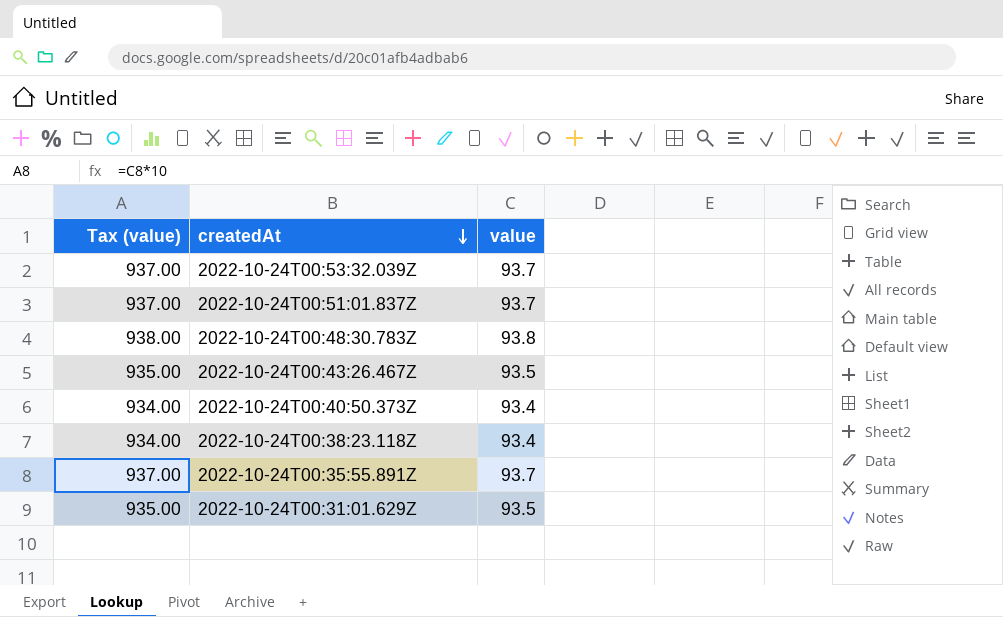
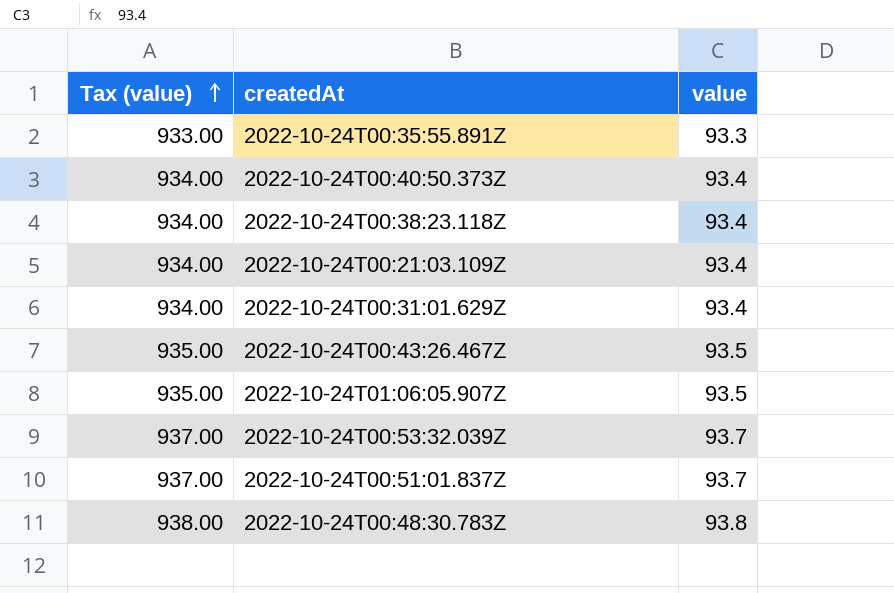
row order: createdAt descending -> Tax (value) ascending
2022-10-24T00:35:55.891Z | Tax (value): 937.00 -> 933.00
2022-10-24T00:35:55.891Z | value: 93.7 -> 93.3
row 2022-10-24T00:21:03.109Z: none -> 934.00 | 93.4
2022-10-24T00:31:01.629Z | Tax (value): 935.00 -> 934.00
2022-10-24T00:31:01.629Z | value: 93.5 -> 93.4
row 2022-10-24T01:06:05.907Z: none -> 935.00 | 93.5

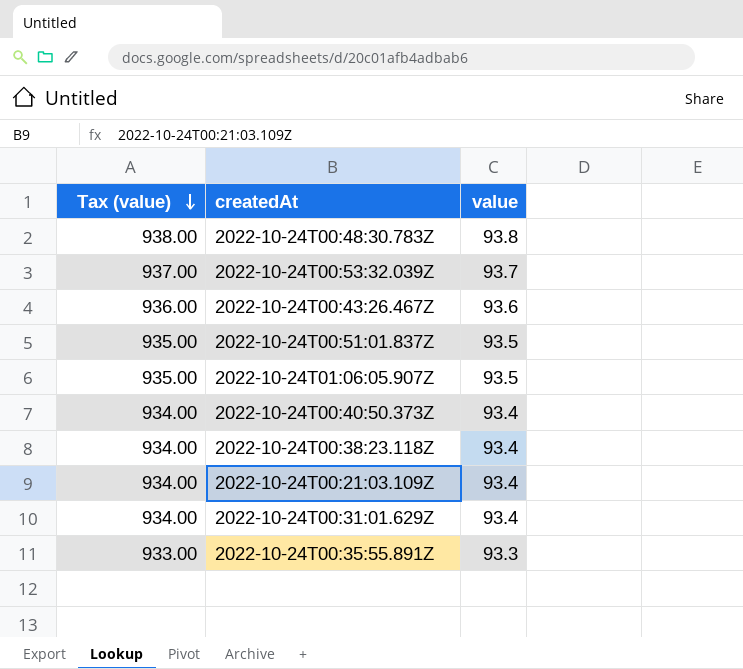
row order: Tax (value) ascending -> Tax (value) descending
2022-10-24T00:43:26.467Z | Tax (value): 935.00 -> 936.00
2022-10-24T00:43:26.467Z | value: 93.5 -> 93.6
2022-10-24T00:51:01.837Z | Tax (value): 937.00 -> 935.00
2022-10-24T00:51:01.837Z | value: 93.7 -> 93.5

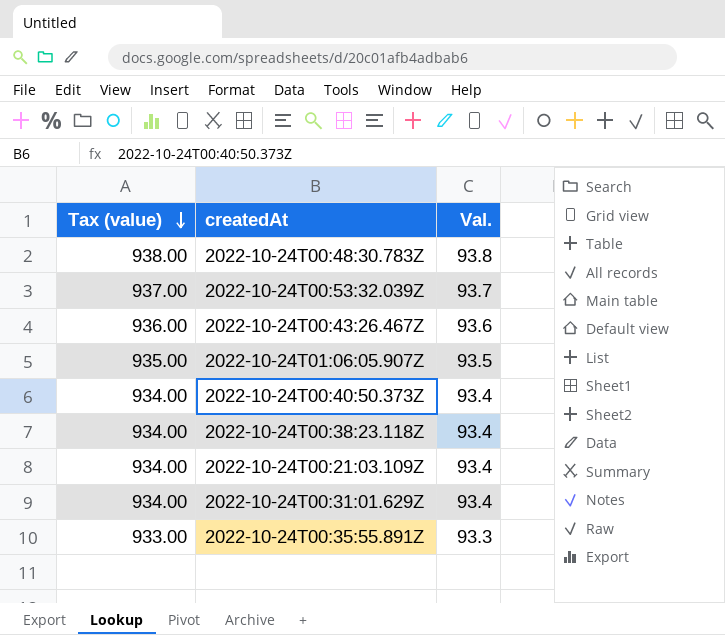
column name: value -> Val.
row 2022-10-24T00:51:01.837Z: 935.00 | 93.5 -> none

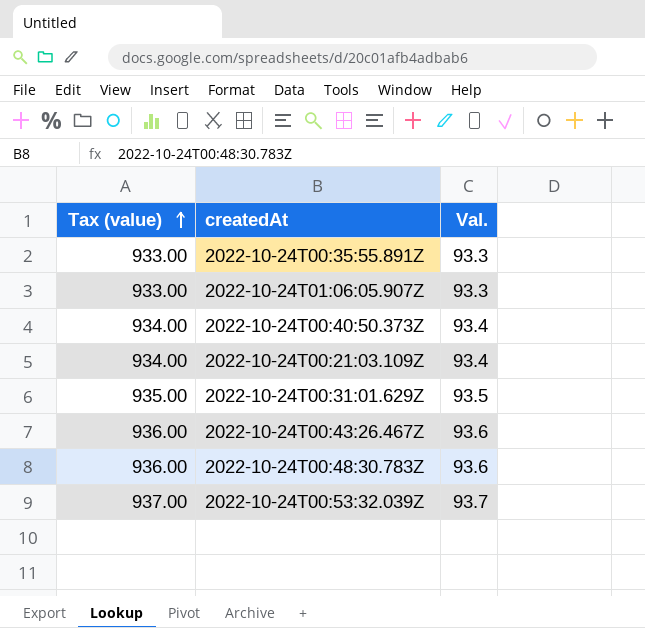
row order: Tax (value) descending -> Tax (value) ascending
row 2022-10-24T00:38:23.118Z: 934.00 | 93.4 -> none
2022-10-24T01:06:05.907Z | Tax (value): 935.00 -> 933.00
2022-10-24T01:06:05.907Z | Val.: 93.5 -> 93.3
2022-10-24T00:31:01.629Z | Tax (value): 934.00 -> 935.00
2022-10-24T00:31:01.629Z | Val.: 93.4 -> 93.5
2022-10-24T00:48:30.783Z | Tax (value): 938.00 -> 936.00
2022-10-24T00:48:30.783Z | Val.: 93.8 -> 93.6

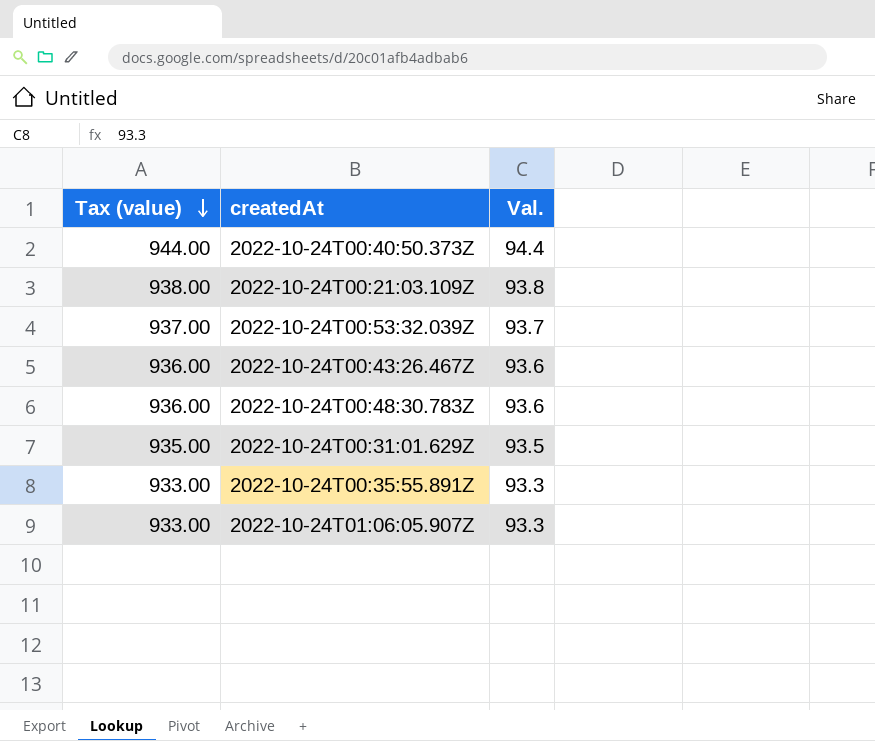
row order: Tax (value) ascending -> Tax (value) descending
2022-10-24T00:40:50.373Z | Tax (value): 934.00 -> 944.00
2022-10-24T00:40:50.373Z | Val.: 93.4 -> 94.4
2022-10-24T00:21:03.109Z | Tax (value): 934.00 -> 938.00
2022-10-24T00:21:03.109Z | Val.: 93.4 -> 93.8

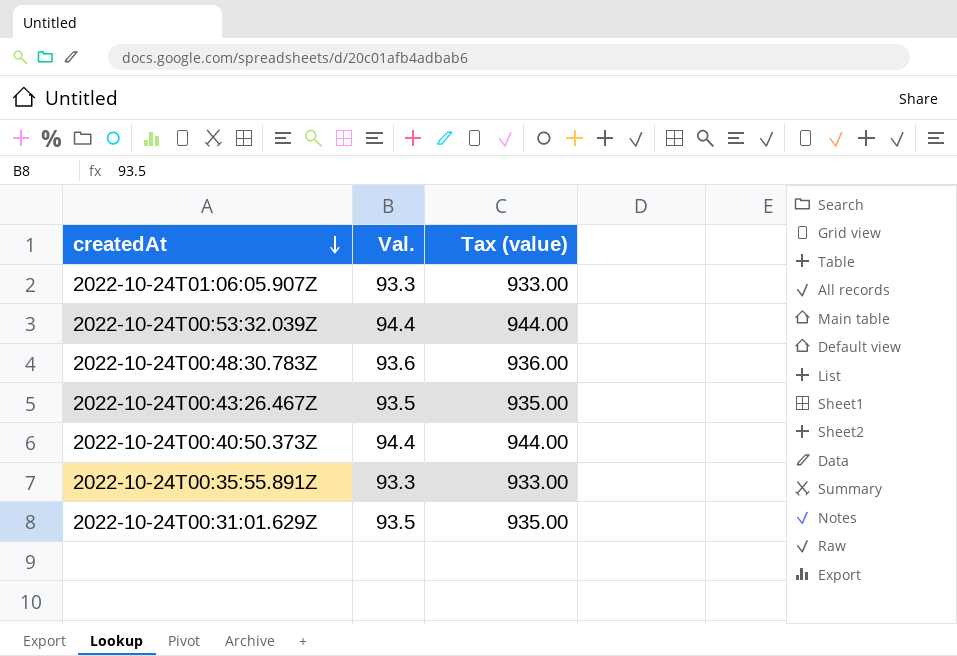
row order: Tax (value) descending -> createdAt descending
column Tax (value) | position: 1 -> 3
row 2022-10-24T00:21:03.109Z: 938.00 | 93.8 -> none
2022-10-24T00:53:32.039Z | Val.: 93.7 -> 94.4
2022-10-24T00:53:32.039Z | Tax (value): 937.00 -> 944.00
2022-10-24T00:43:26.467Z | Val.: 93.6 -> 93.5
2022-10-24T00:43:26.467Z | Tax (value): 936.00 -> 935.00

